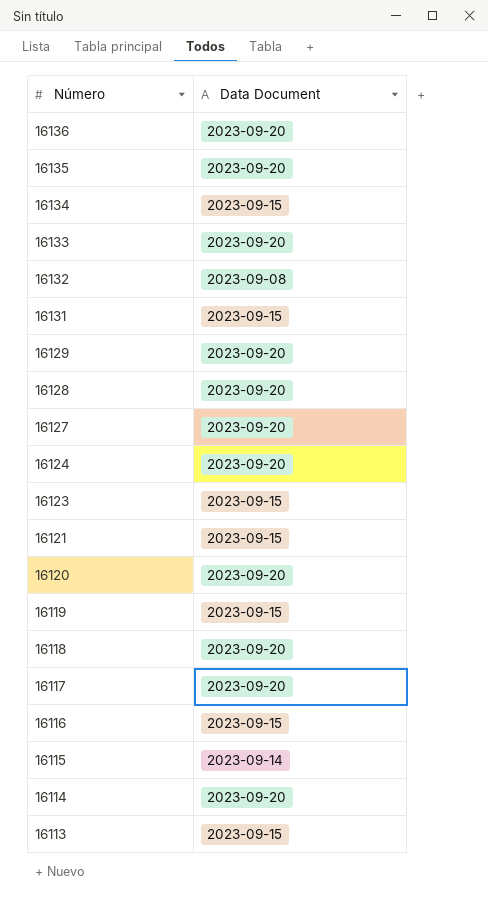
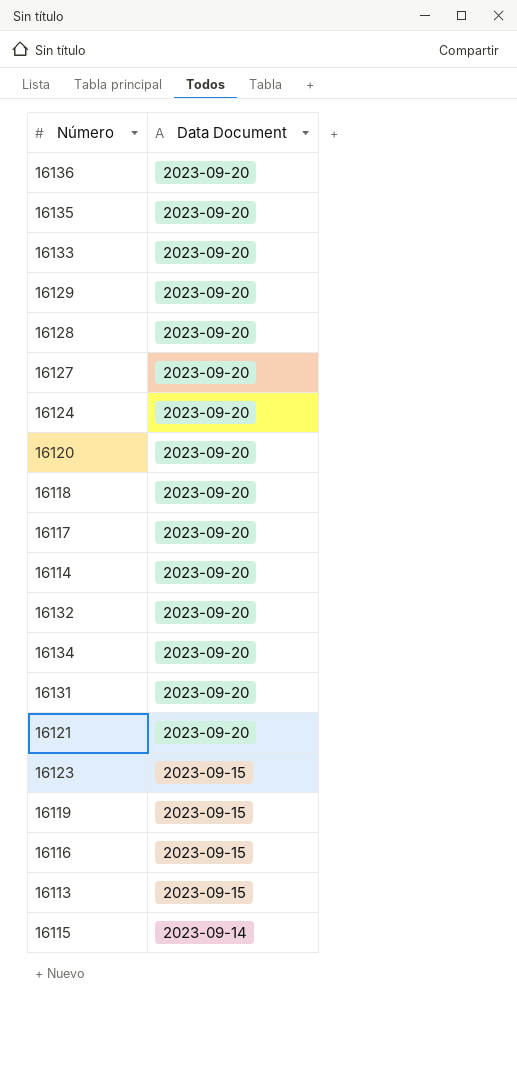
row order: Número descending -> Data Document descending
16132 | Data Document: 2023-09-08 -> 2023-09-20
16134 | Data Document: 2023-09-15 -> 2023-09-20
16131 | Data Document: 2023-09-15 -> 2023-09-20
16121 | Data Document: 2023-09-15 -> 2023-09-20

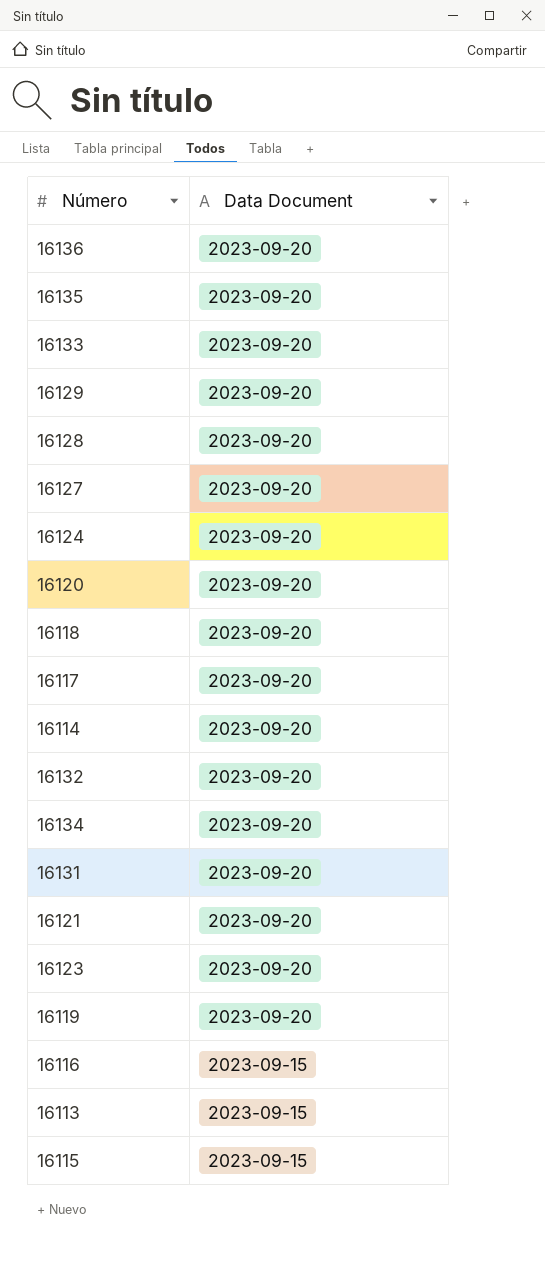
16123 | Data Document: 2023-09-15 -> 2023-09-20
16119 | Data Document: 2023-09-15 -> 2023-09-20
16115 | Data Document: 2023-09-14 -> 2023-09-15

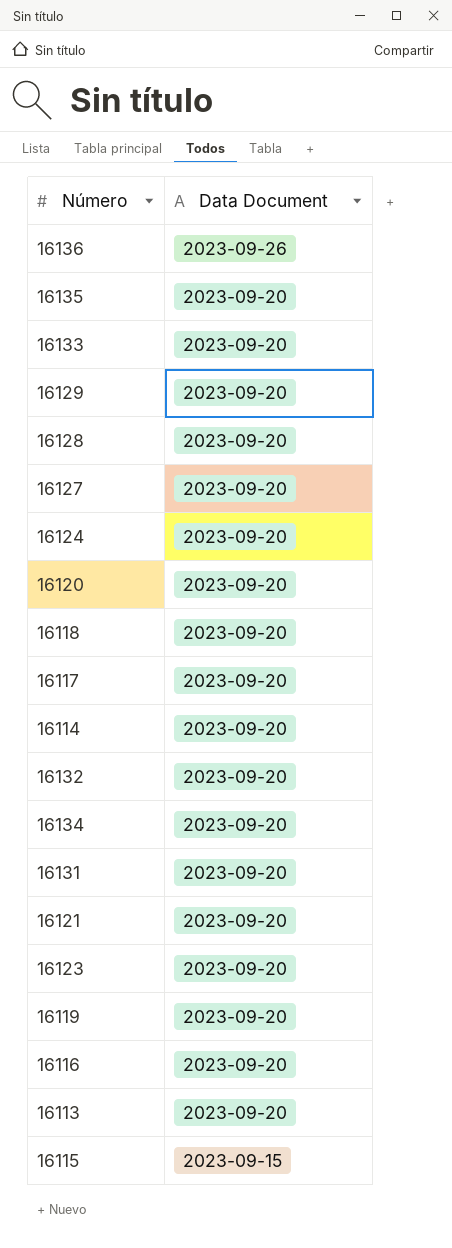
16136 | Data Document: 2023-09-20 -> 2023-09-26
16116 | Data Document: 2023-09-15 -> 2023-09-20
16113 | Data Document: 2023-09-15 -> 2023-09-20

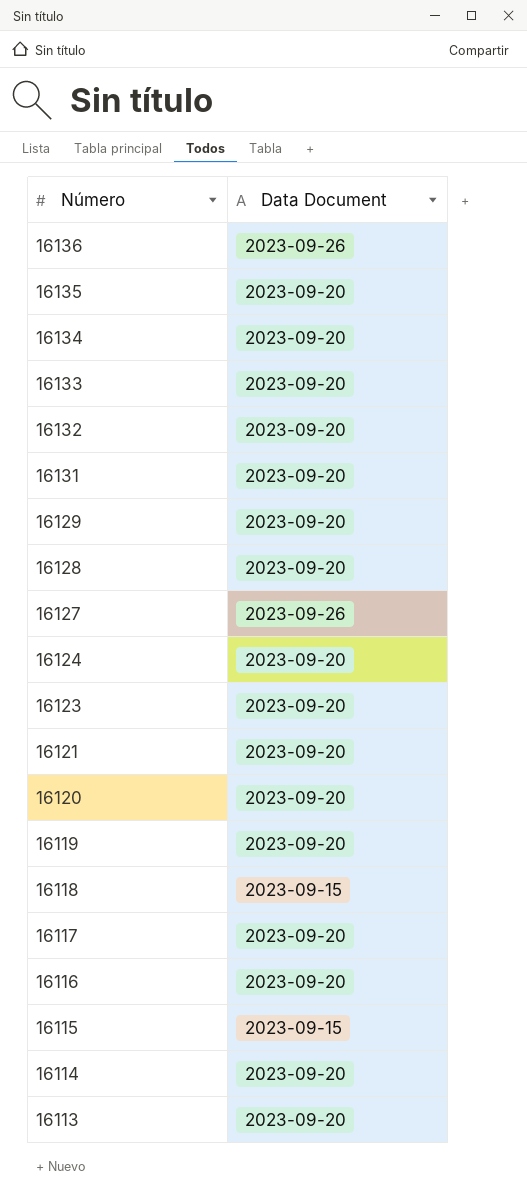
row order: Data Document descending -> Número descending
16127 | Data Document: 2023-09-20 -> 2023-09-26
16118 | Data Document: 2023-09-20 -> 2023-09-15

